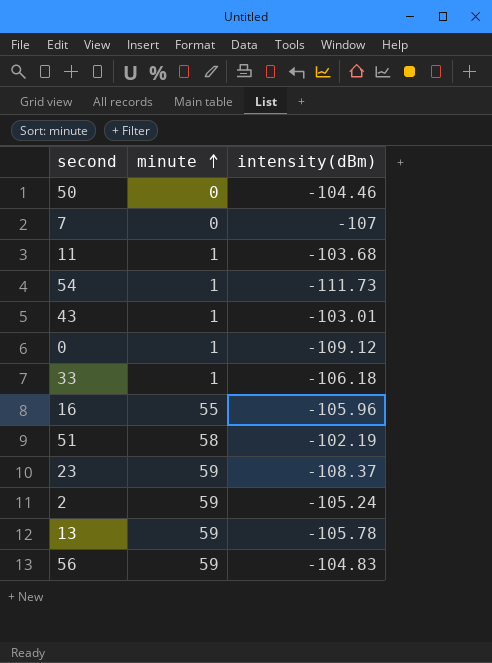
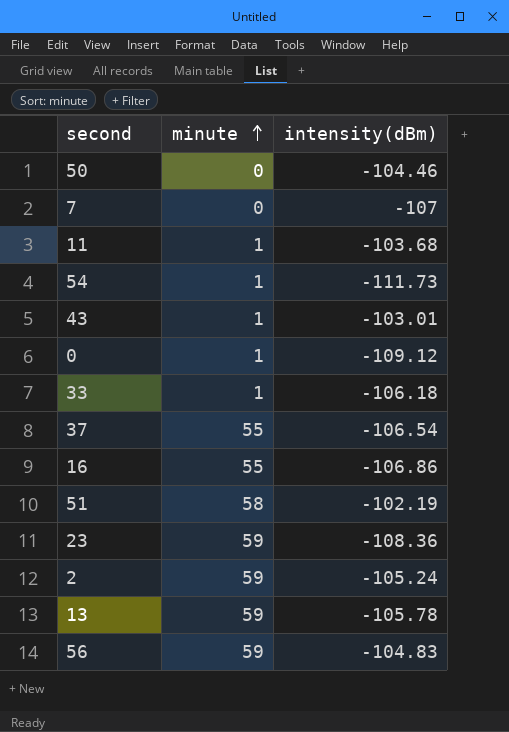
row 37: none -> 55 | -106.54
16 | intensity(dBm): -105.96 -> -106.86
23 | intensity(dBm): -108.37 -> -108.36

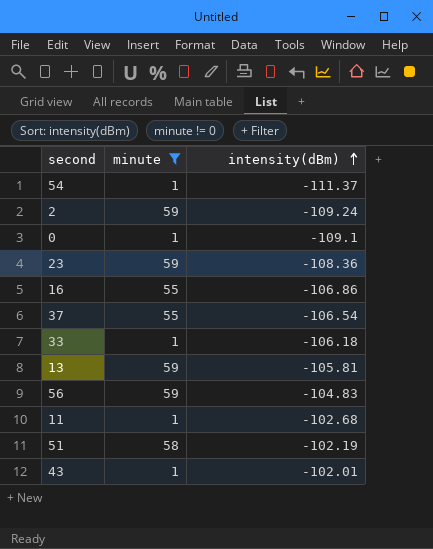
filter: none -> minute != 0
row order: minute ascending -> intensity(dBm) ascending
54 | intensity(dBm): -111.73 -> -111.37
2 | intensity(dBm): -105.24 -> -109.24
0 | intensity(dBm): -109.12 -> -109.1
13 | intensity(dBm): -105.78 -> -105.81
11 | intensity(dBm): -103.68 -> -102.68
43 | intensity(dBm): -103.01 -> -102.01

